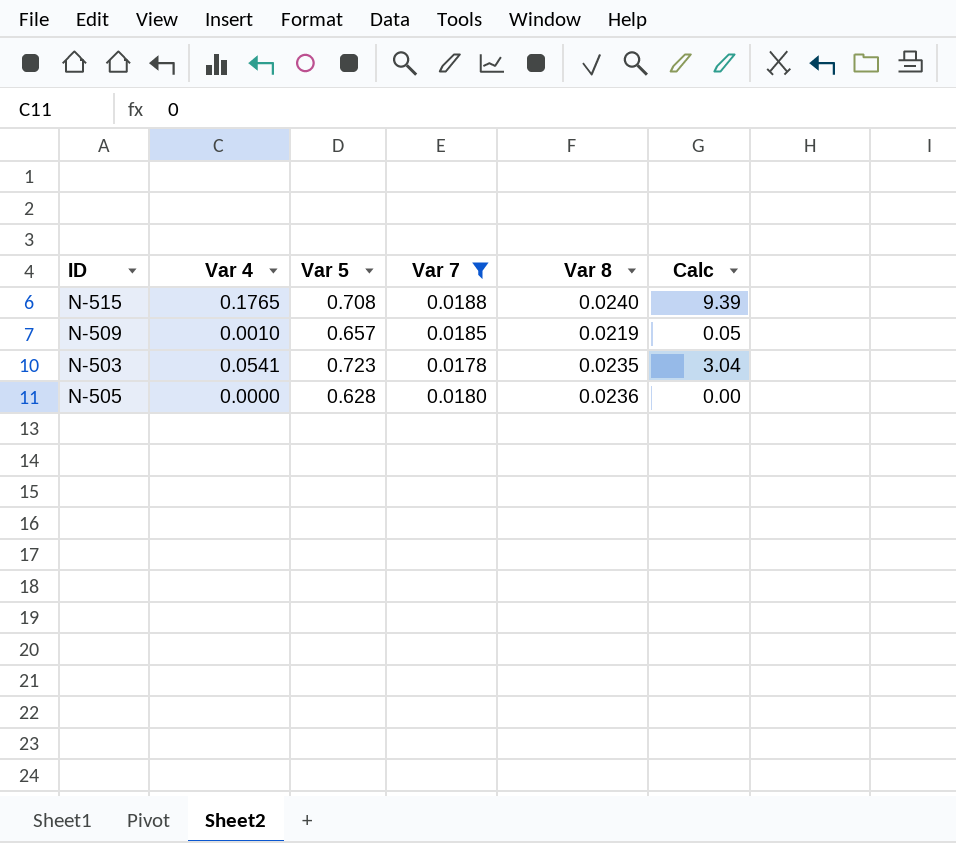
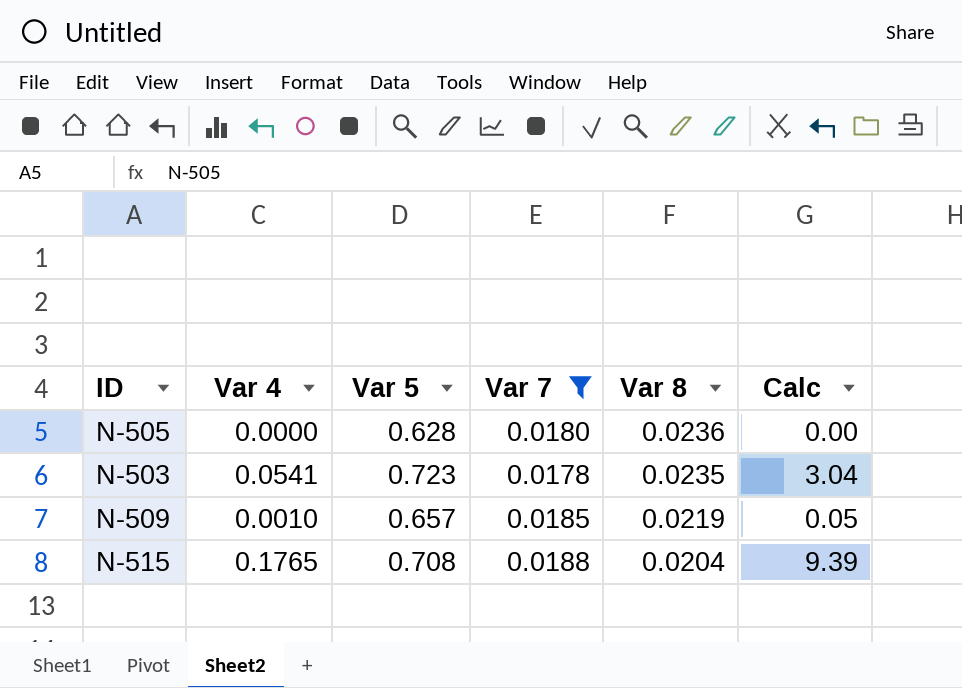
row order: none -> Var 8 descending
N-515 | Var 8: 0.0240 -> 0.0204

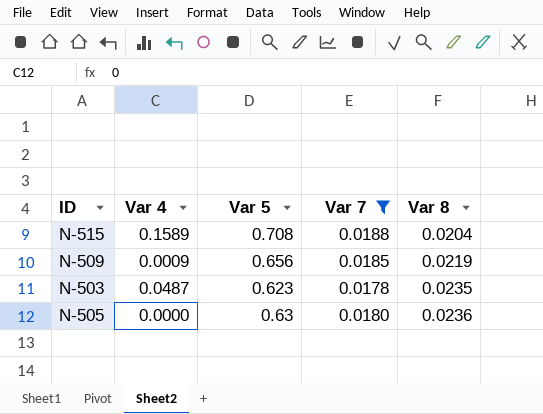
row order: Var 8 descending -> Var 8 ascending
column Calc | formula: [Var 4] / [Var 7] -> none
N-515 | Var 4: 0.1765 -> 0.1589
N-509 | Var 4: 0.0010 -> 0.0009
N-509 | Var 5: 0.657 -> 0.656
N-503 | Var 4: 0.0541 -> 0.0487
N-503 | Var 5: 0.723 -> 0.623
N-505 | Var 5: 0.628 -> 0.63

